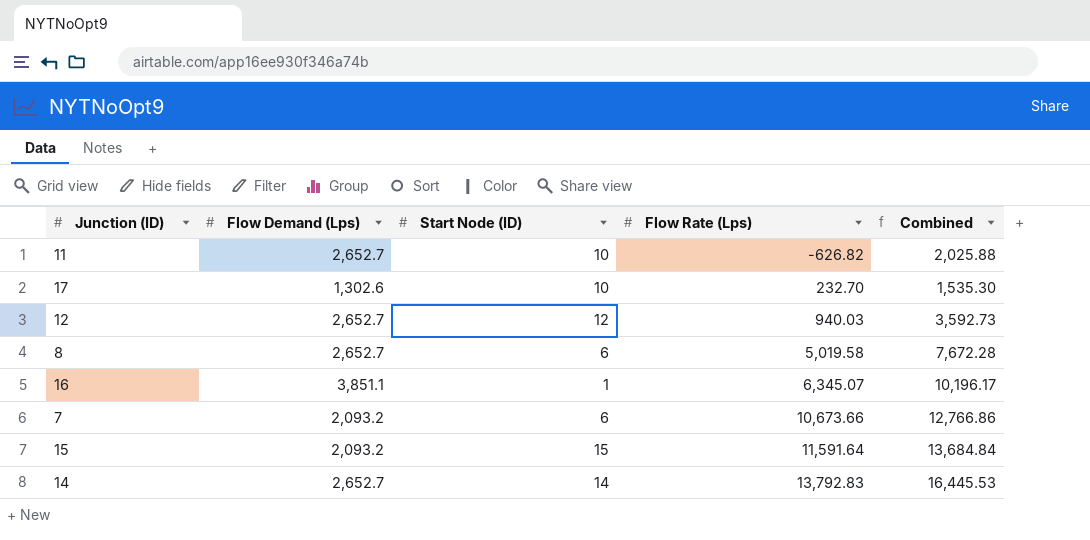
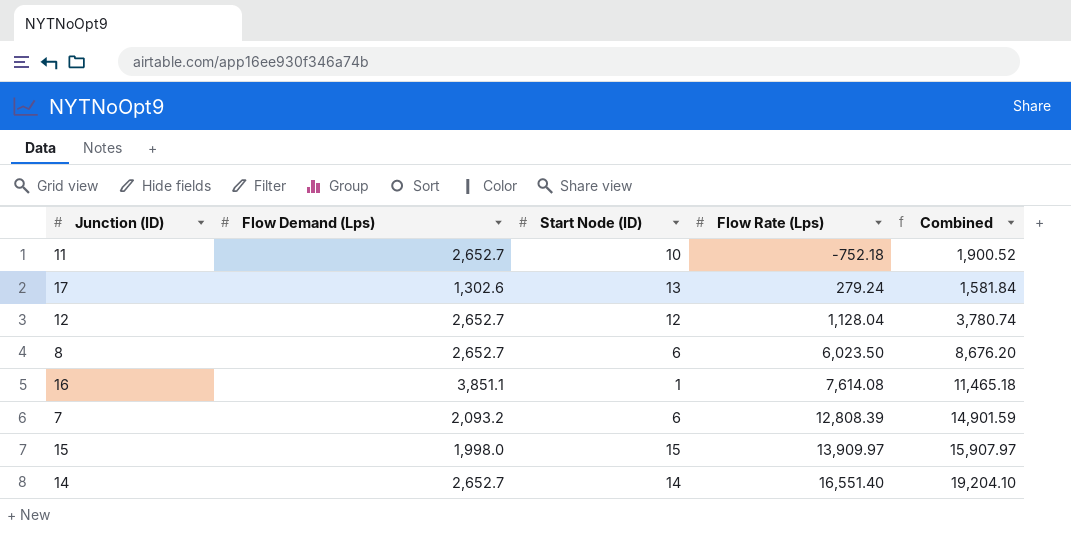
11 | Flow Rate (Lps): -626.82 -> -752.18
11 | Combined: 2,025.88 -> 1,900.52
17 | Start Node (ID): 10 -> 13
17 | Flow Rate (Lps): 232.70 -> 279.24
17 | Combined: 1,535.30 -> 1,581.84
12 | Flow Rate (Lps): 940.03 -> 1,128.04
12 | Combined: 3,592.73 -> 3,780.74
8 | Flow Rate (Lps): 5,019.58 -> 6,023.50
8 | Combined: 7,672.28 -> 8,676.20
16 | Flow Rate (Lps): 6,345.07 -> 7,614.08
16 | Combined: 10,196.17 -> 11,465.18
7 | Flow Rate (Lps): 10,673.66 -> 12,808.39
7 | Combined: 12,766.86 -> 14,901.59
15 | Flow Demand (Lps): 2,093.2 -> 1,998.0
15 | Flow Rate (Lps): 11,591.64 -> 13,909.97
15 | Combined: 13,684.84 -> 15,907.97
14 | Flow Rate (Lps): 13,792.83 -> 16,551.40
14 | Combined: 16,445.53 -> 19,204.10

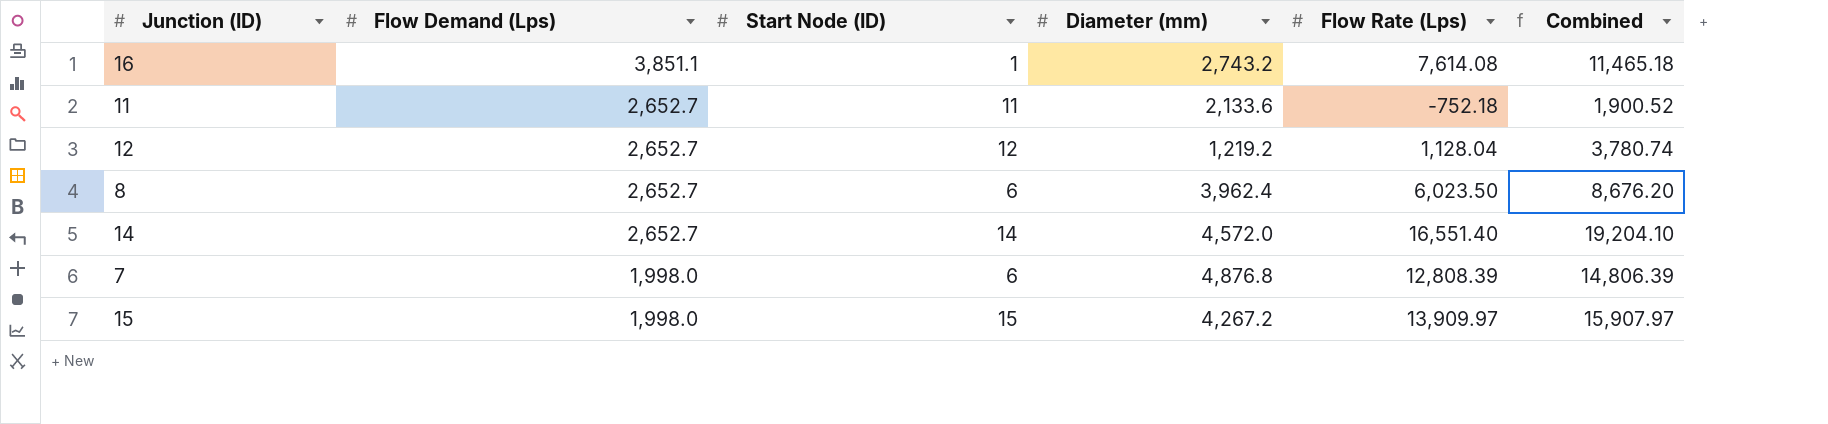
row order: Flow Rate (Lps) ascending -> Flow Demand (Lps) descending
column Diameter (mm) | position: none -> 4
row 17: 1,302.6 | 13 | 279.24 | 1,581.84 -> none
11 | Start Node (ID): 10 -> 11
7 | Flow Demand (Lps): 2,093.2 -> 1,998.0
7 | Combined: 14,901.59 -> 14,806.39

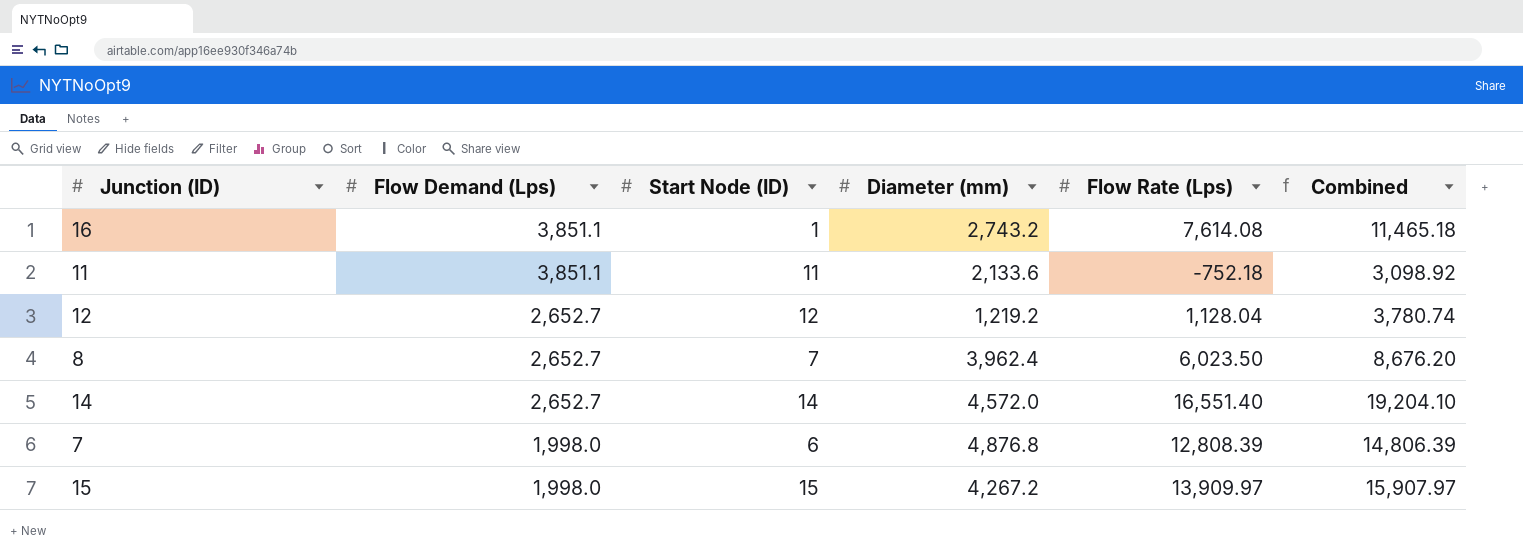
11 | Flow Demand (Lps): 2,652.7 -> 3,851.1
11 | Combined: 1,900.52 -> 3,098.92
8 | Start Node (ID): 6 -> 7

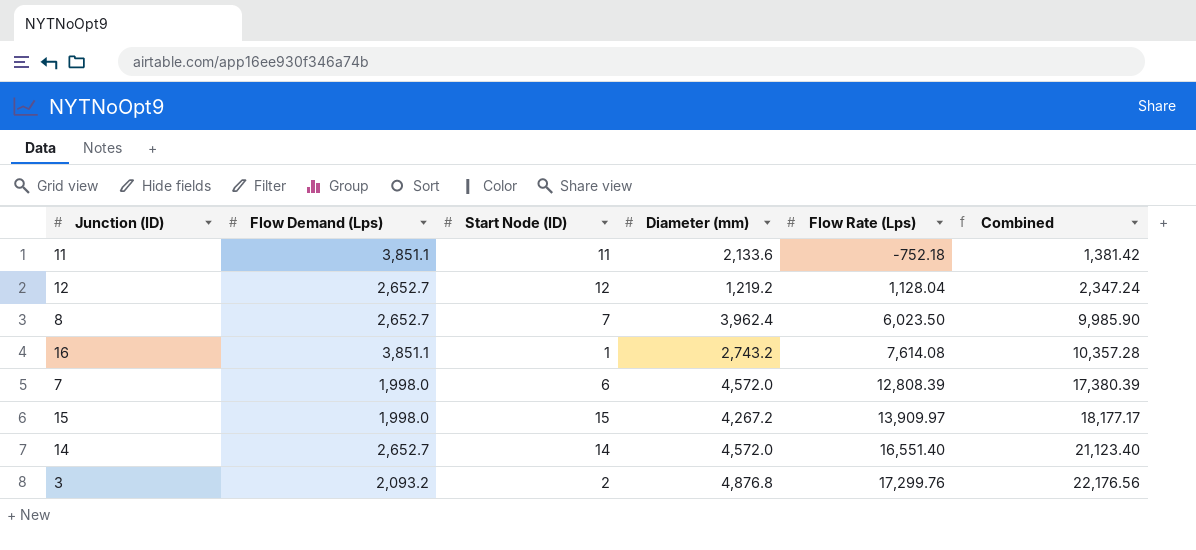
row order: Flow Demand (Lps) descending -> Flow Rate (Lps) ascending
column Combined | formula: [Flow Demand (Lps)] + [Flow Rate (Lps)] -> [Diameter (mm)] + [Flow Rate (Lps)]
7 | Diameter (mm): 4,876.8 -> 4,572.0
row 3: none -> 2,093.2 | 2 | 4,876.8 | 17,299.76 | 22,176.56

